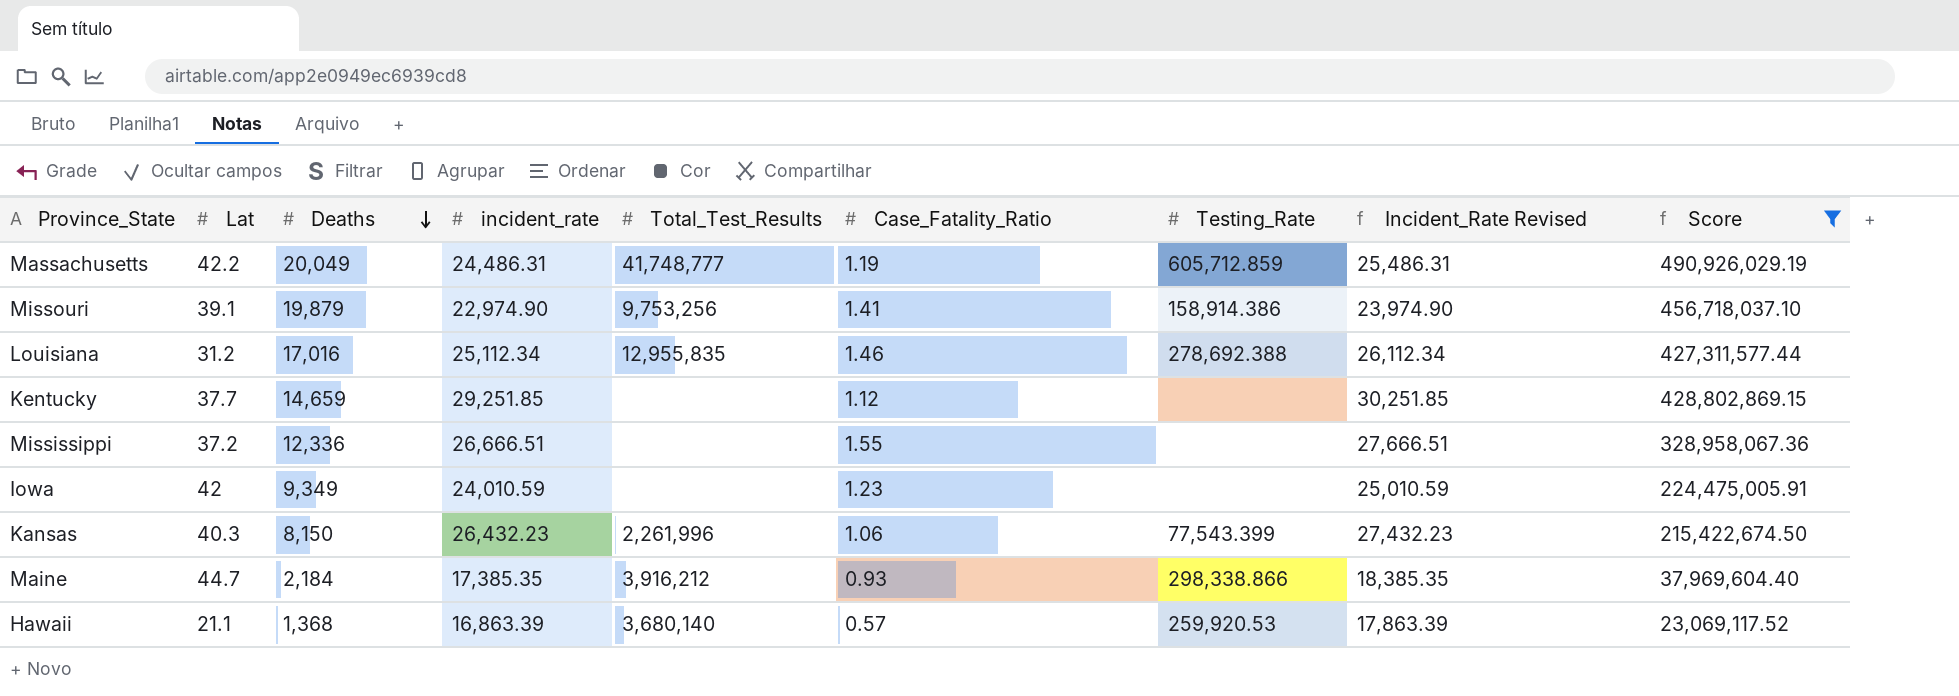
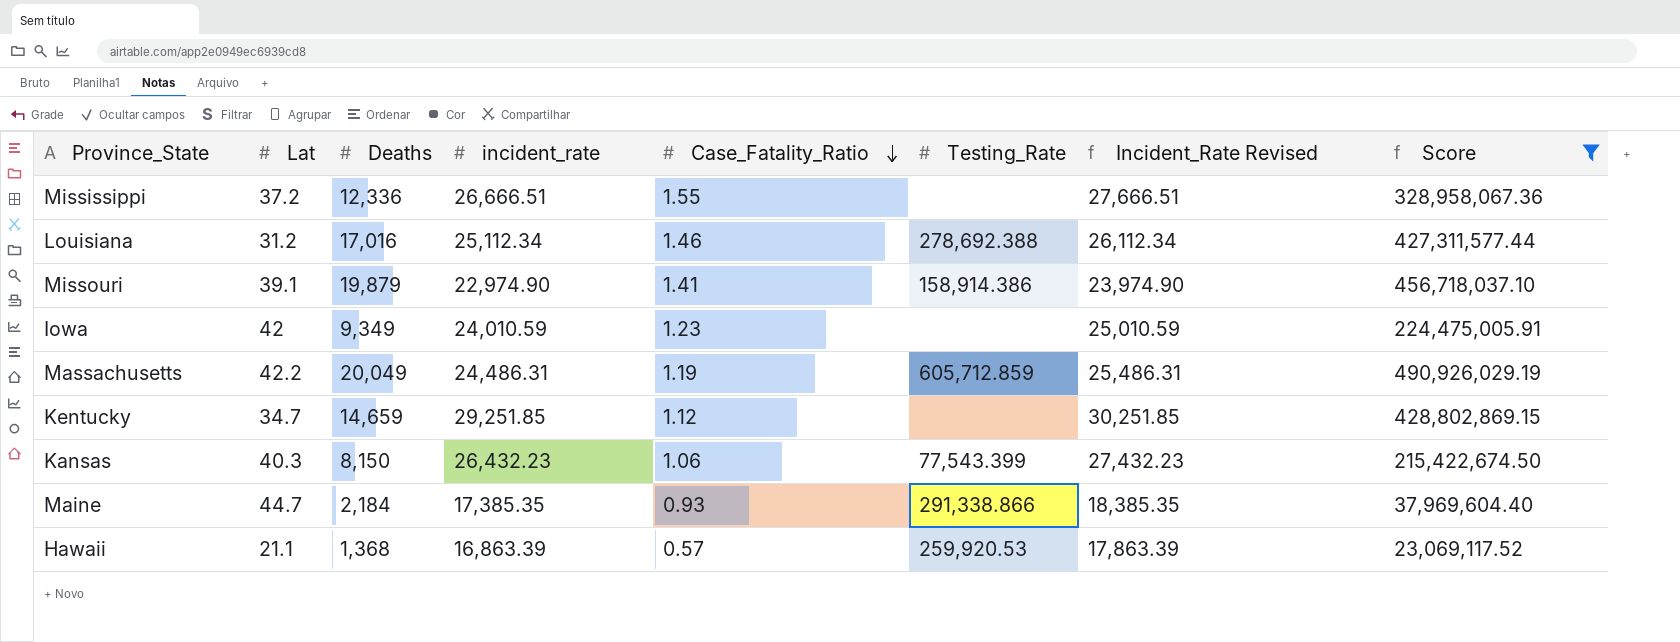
row order: Deaths descending -> Case_Fatality_Ratio descending
column Total_Test_Results | position: 5 -> none
Kentucky | Lat: 37.7 -> 34.7
Maine | Testing_Rate: 298,338.866 -> 291,338.866

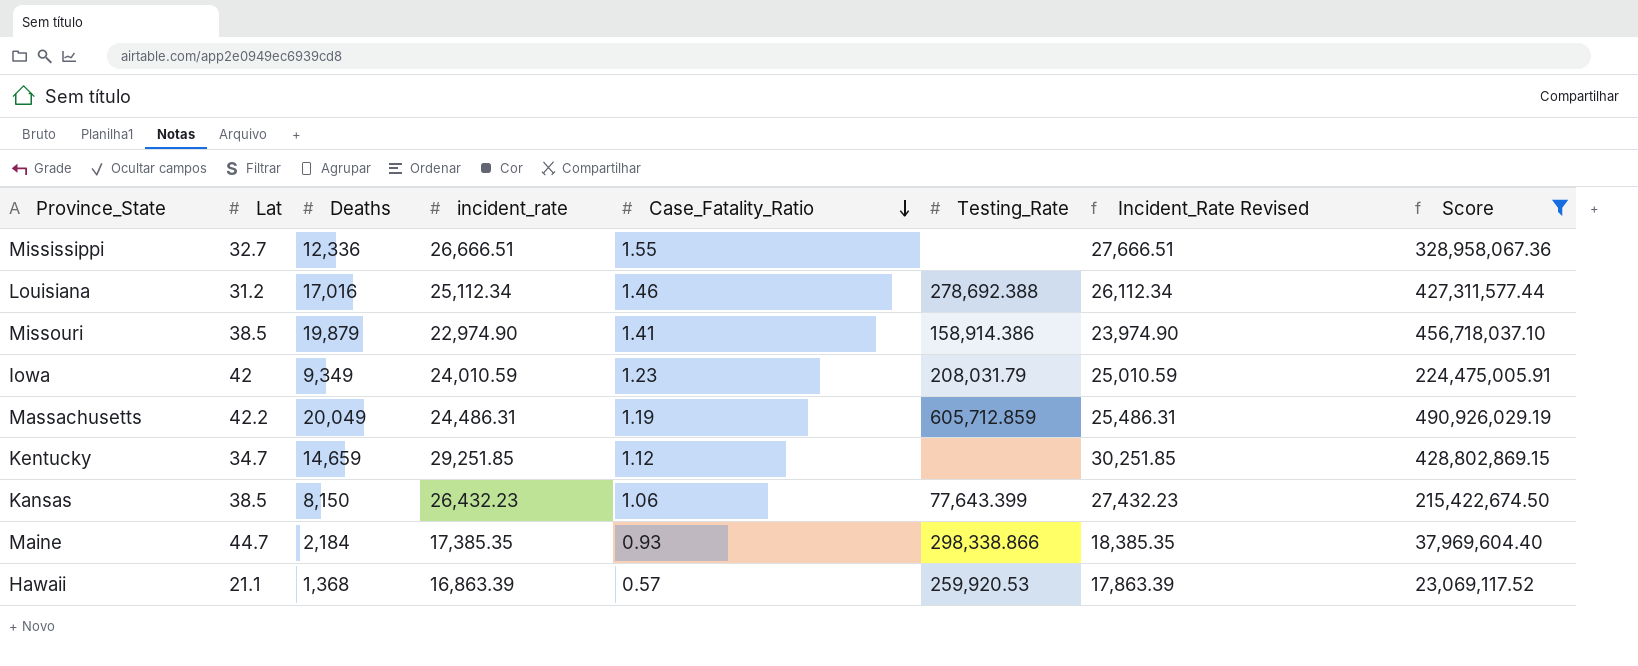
Mississippi | Lat: 37.2 -> 32.7
Missouri | Lat: 39.1 -> 38.5
Iowa | Testing_Rate: none -> 208,031.79
Kansas | Lat: 40.3 -> 38.5
Kansas | Testing_Rate: 77,543.399 -> 77,643.399
Maine | Testing_Rate: 291,338.866 -> 298,338.866

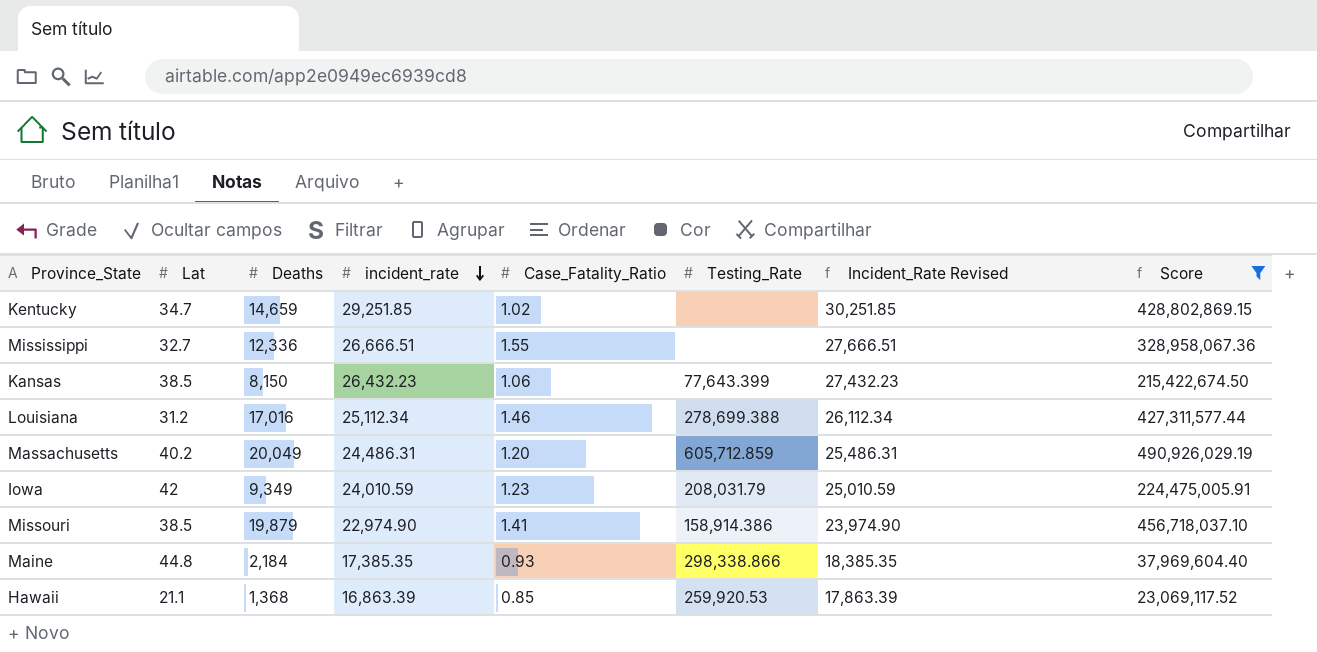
row order: Case_Fatality_Ratio descending -> incident_rate descending
Kentucky | Case_Fatality_Ratio: 1.12 -> 1.02
Louisiana | Testing_Rate: 278,692.388 -> 278,699.388
Massachusetts | Lat: 42.2 -> 40.2
Massachusetts | Case_Fatality_Ratio: 1.19 -> 1.20
Maine | Lat: 44.7 -> 44.8
Hawaii | Case_Fatality_Ratio: 0.57 -> 0.85

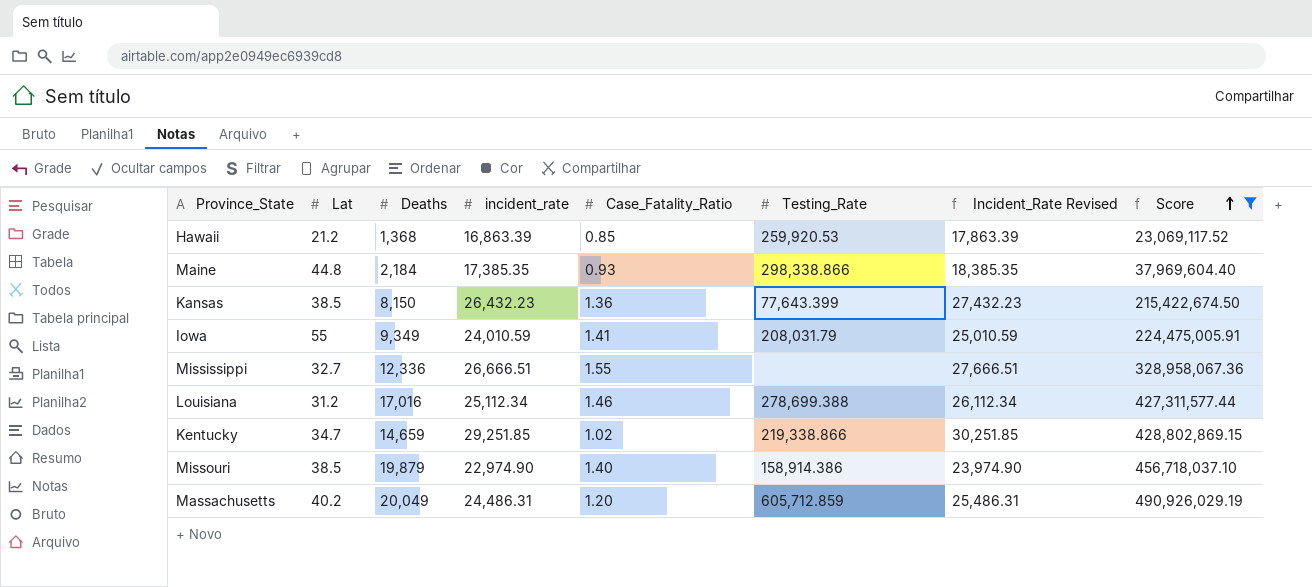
row order: incident_rate descending -> Score ascending
Hawaii | Lat: 21.1 -> 21.2
Kansas | Case_Fatality_Ratio: 1.06 -> 1.36
Iowa | Lat: 42 -> 55
Iowa | Case_Fatality_Ratio: 1.23 -> 1.41
Kentucky | Testing_Rate: none -> 219,338.866
Missouri | Case_Fatality_Ratio: 1.41 -> 1.40

